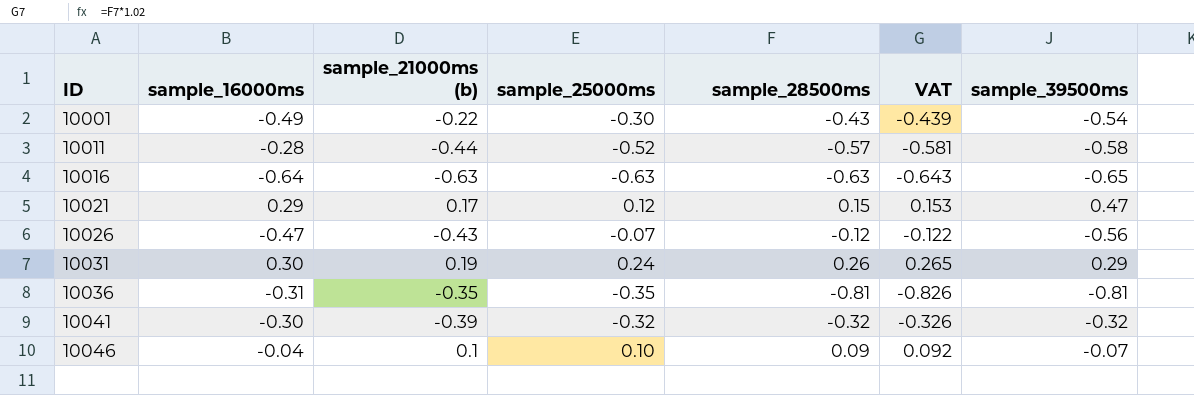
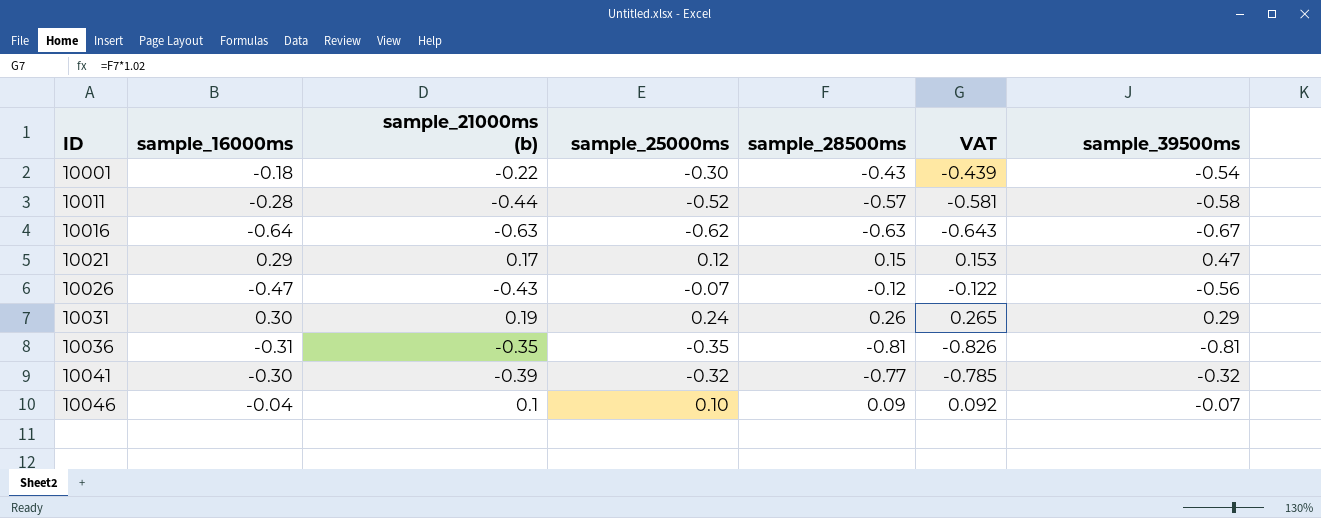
10001 | sample_16000ms: -0.49 -> -0.18
10016 | sample_25000ms: -0.63 -> -0.62
10016 | sample_39500ms: -0.65 -> -0.67
10041 | sample_28500ms: -0.32 -> -0.77
10041 | VAT: -0.326 -> -0.785

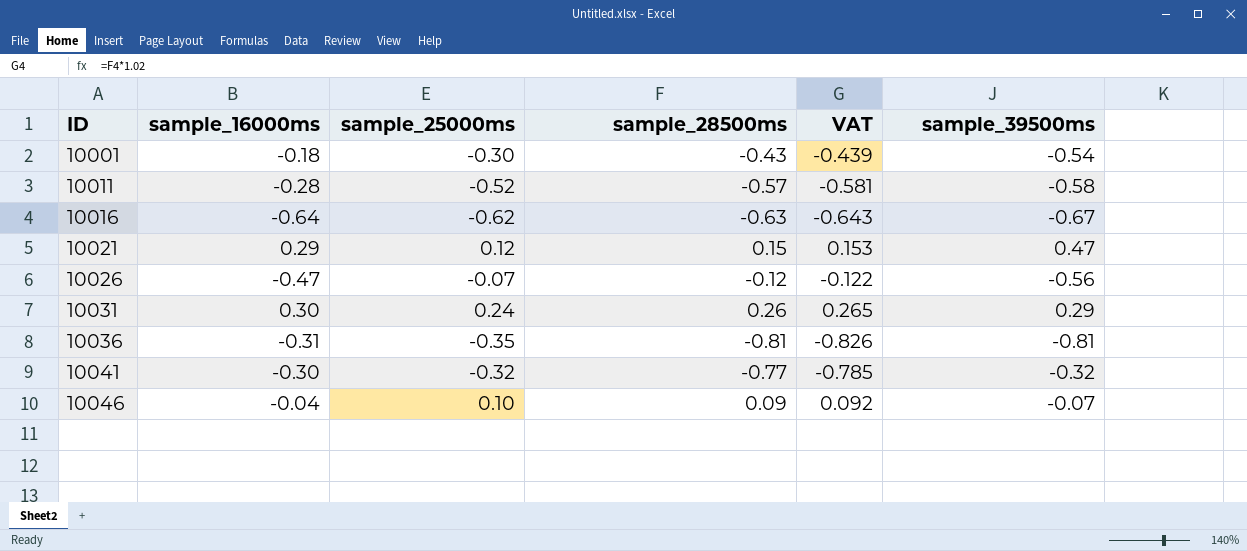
column sample_21000ms (b) | position: 3 -> none

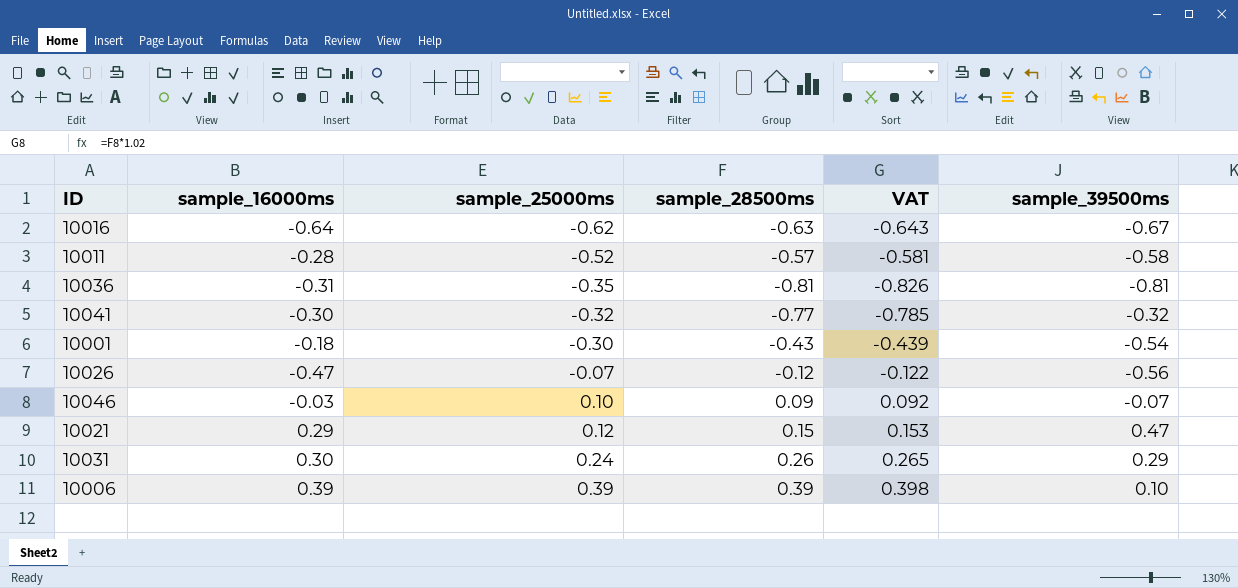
row order: ID ascending -> sample_25000ms ascending
10046 | sample_16000ms: -0.04 -> -0.03
row 10006: none -> 0.39 | 0.39 | 0.39 | 0.398 | 0.10

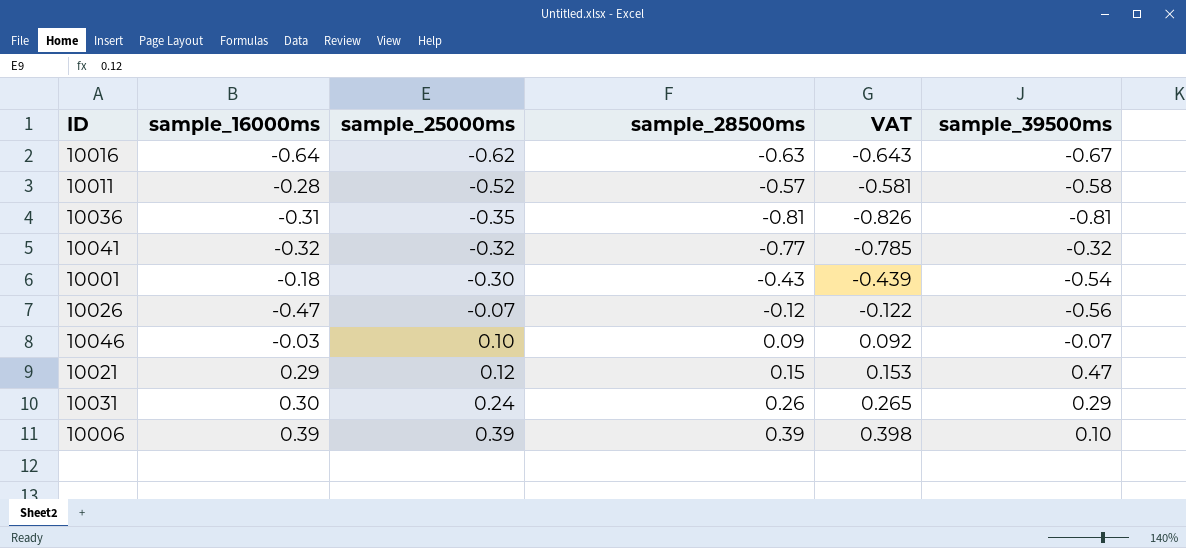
10041 | sample_16000ms: -0.30 -> -0.32

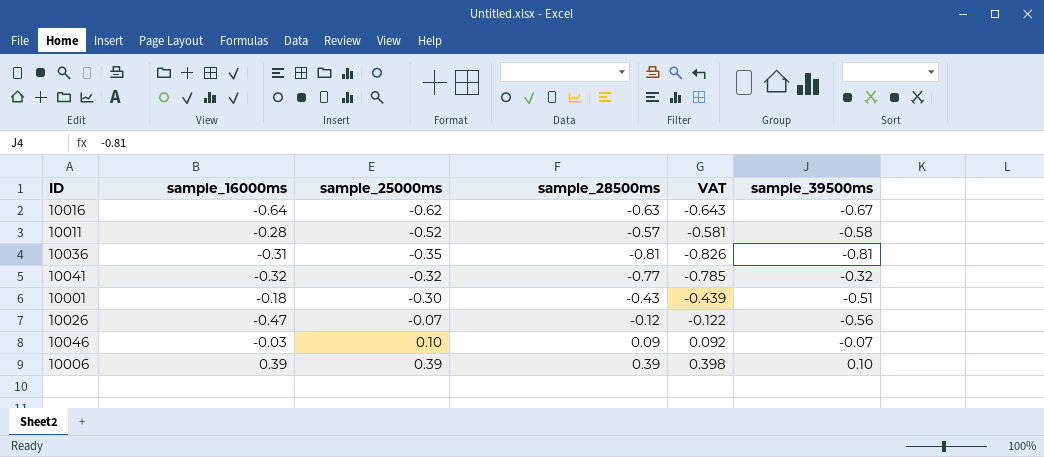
row 10021: 0.29 | 0.12 | 0.15 | 0.153 | 0.47 -> none
row 10031: 0.30 | 0.24 | 0.26 | 0.265 | 0.29 -> none
10001 | sample_39500ms: -0.54 -> -0.51

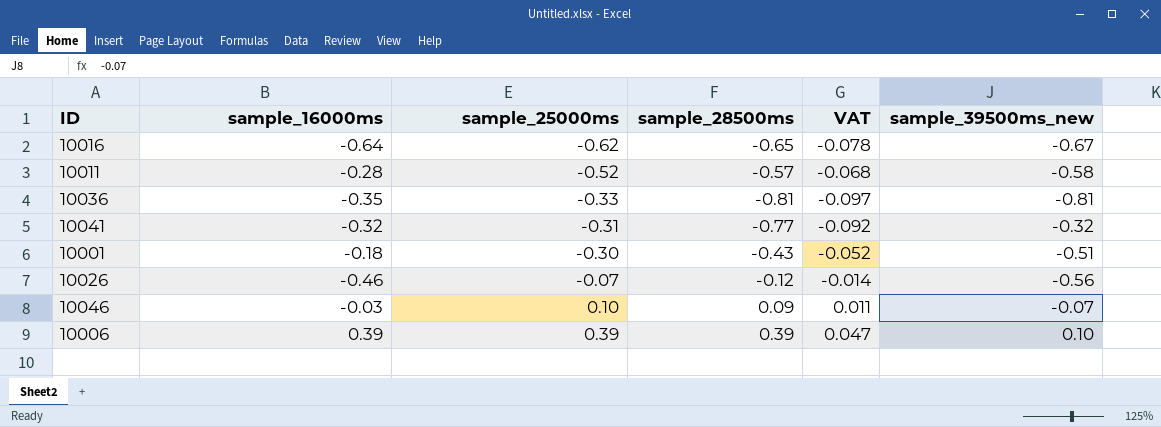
column VAT | formula: [sample_28500ms] * 1.02 -> [sample_28500ms] * 0.12
column name: sample_39500ms -> sample_39500ms_new
10016 | sample_28500ms: -0.63 -> -0.65
10036 | sample_16000ms: -0.31 -> -0.35
10036 | sample_25000ms: -0.35 -> -0.33
10041 | sample_25000ms: -0.32 -> -0.31
10026 | sample_16000ms: -0.47 -> -0.46

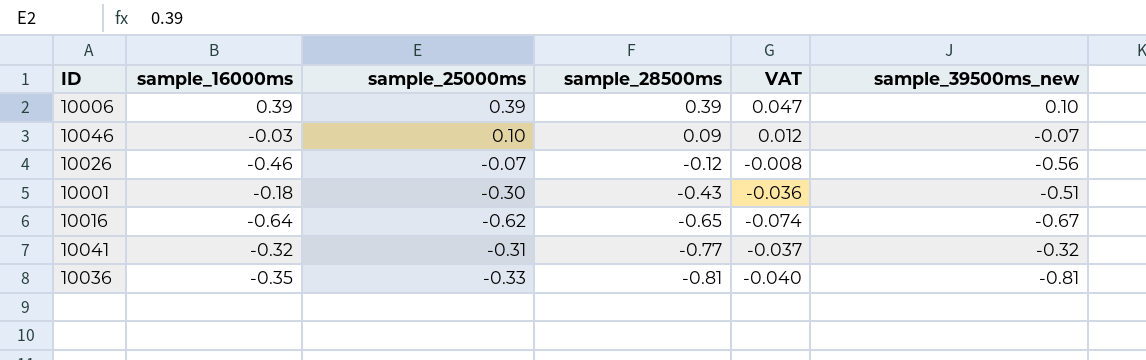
row order: sample_25000ms ascending -> sample_28500ms descending
column VAT | formula: [sample_28500ms] * 0.12 -> [sample_25000ms] * 0.12
row 10011: -0.28 | -0.52 | -0.57 | -0.068 | -0.58 -> none

